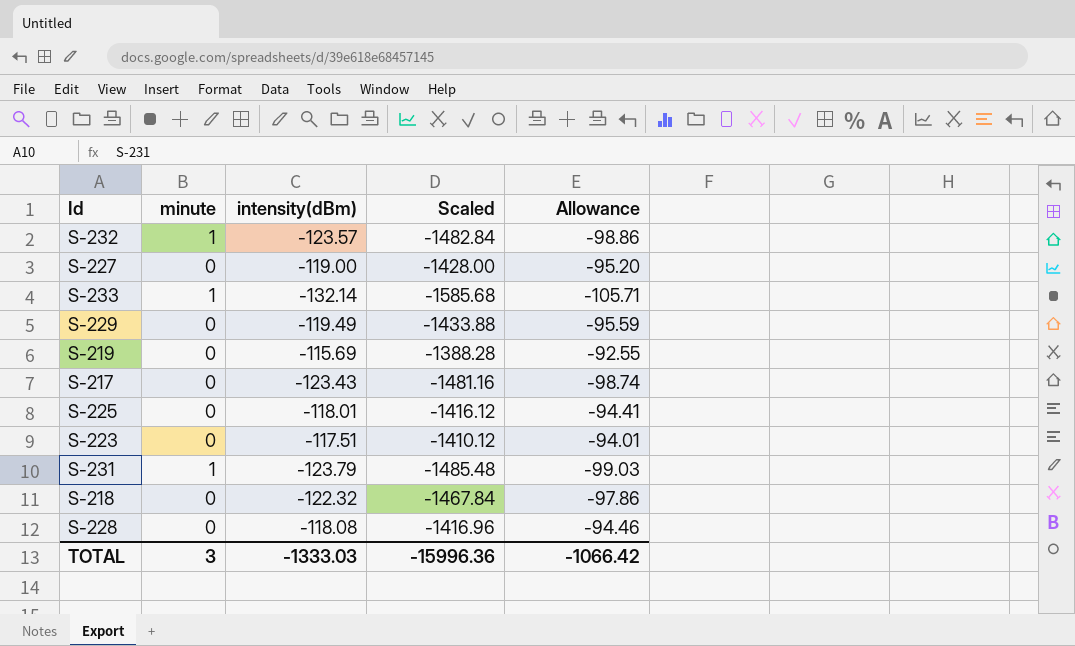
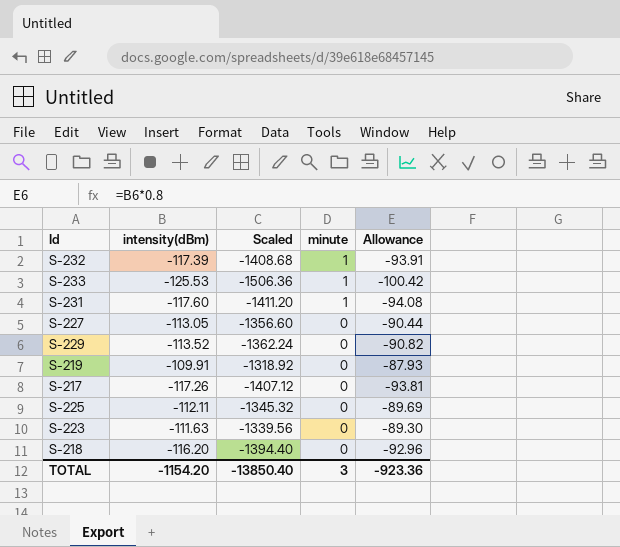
row order: none -> minute descending
column minute | position: 2 -> 4
row S-228: 0 | -118.08 | -1416.96 | -94.46 -> none
S-232 | intensity(dBm): -123.57 -> -117.39
S-232 | Scaled: -1482.84 -> -1408.68
S-232 | Allowance: -98.86 -> -93.91
S-233 | intensity(dBm): -132.14 -> -125.53
S-233 | Scaled: -1585.68 -> -1506.36
S-233 | Allowance: -105.71 -> -100.42
S-231 | intensity(dBm): -123.79 -> -117.60
S-231 | Scaled: -1485.48 -> -1411.20
S-231 | Allowance: -99.03 -> -94.08
S-227 | intensity(dBm): -119.00 -> -113.05
S-227 | Scaled: -1428.00 -> -1356.60
S-227 | Allowance: -95.20 -> -90.44
S-229 | intensity(dBm): -119.49 -> -113.52
S-229 | Scaled: -1433.88 -> -1362.24
S-229 | Allowance: -95.59 -> -90.82
S-219 | intensity(dBm): -115.69 -> -109.91
S-219 | Scaled: -1388.28 -> -1318.92
S-219 | Allowance: -92.55 -> -87.93
S-217 | intensity(dBm): -123.43 -> -117.26
S-217 | Scaled: -1481.16 -> -1407.12
S-217 | Allowance: -98.74 -> -93.81
S-225 | intensity(dBm): -118.01 -> -112.11
S-225 | Scaled: -1416.12 -> -1345.32
S-225 | Allowance: -94.41 -> -89.69
S-223 | intensity(dBm): -117.51 -> -111.63
S-223 | Scaled: -1410.12 -> -1339.56
S-223 | Allowance: -94.01 -> -89.30
S-218 | intensity(dBm): -122.32 -> -116.20
S-218 | Scaled: -1467.84 -> -1394.40
S-218 | Allowance: -97.86 -> -92.96
TOTAL | intensity(dBm): -1333.03 -> -1154.20
TOTAL | Scaled: -15996.36 -> -13850.40
TOTAL | Allowance: -1066.42 -> -923.36

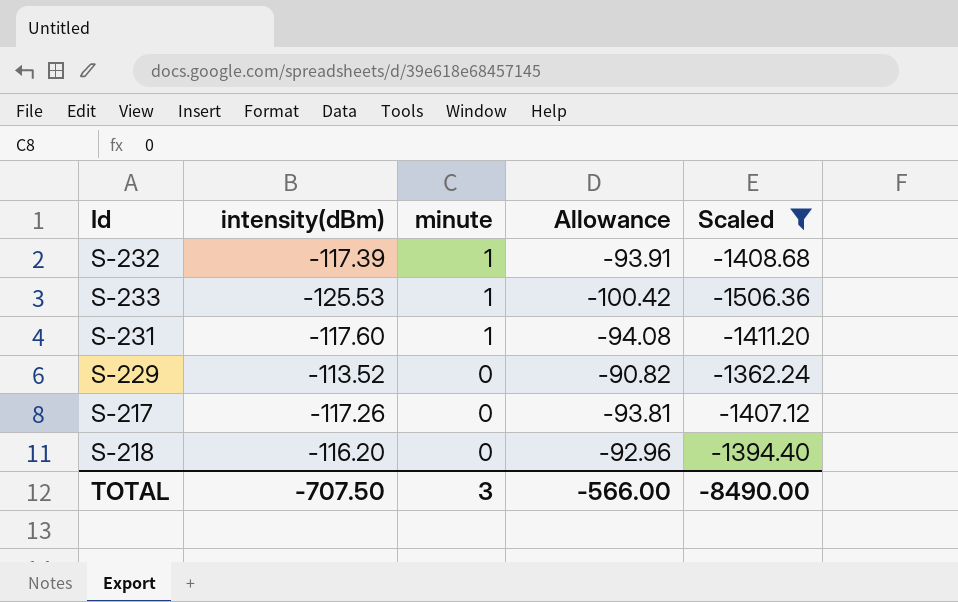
filter: none -> Scaled <= -1362.24
column Scaled | position: 3 -> 5
TOTAL | intensity(dBm): -1154.20 -> -707.50
TOTAL | Allowance: -923.36 -> -566.00
TOTAL | Scaled: -13850.40 -> -8490.00

